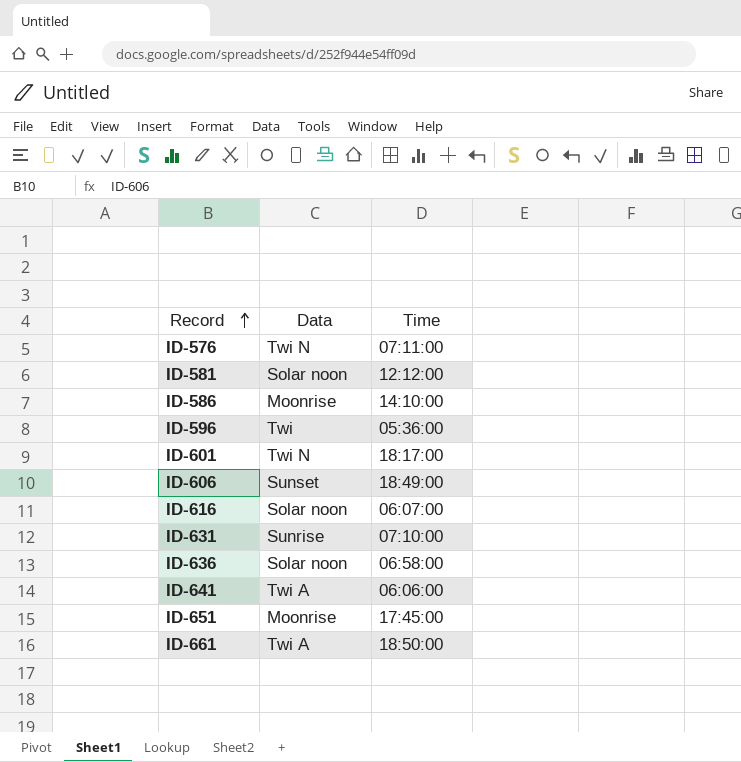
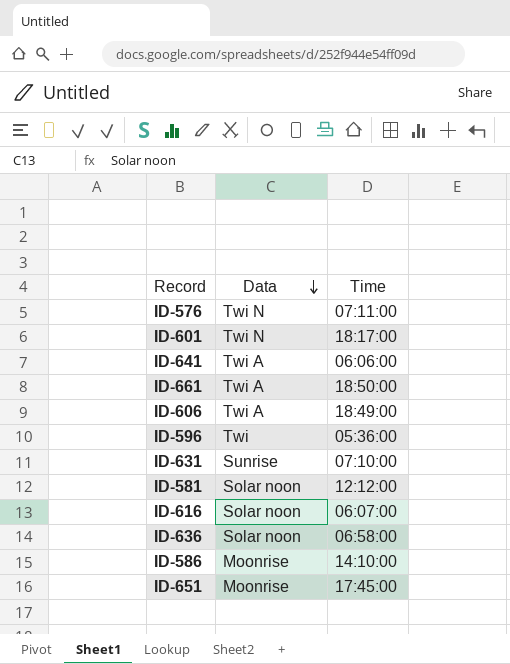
row order: Record ascending -> Data descending
ID-606 | Data: Sunset -> Twi A

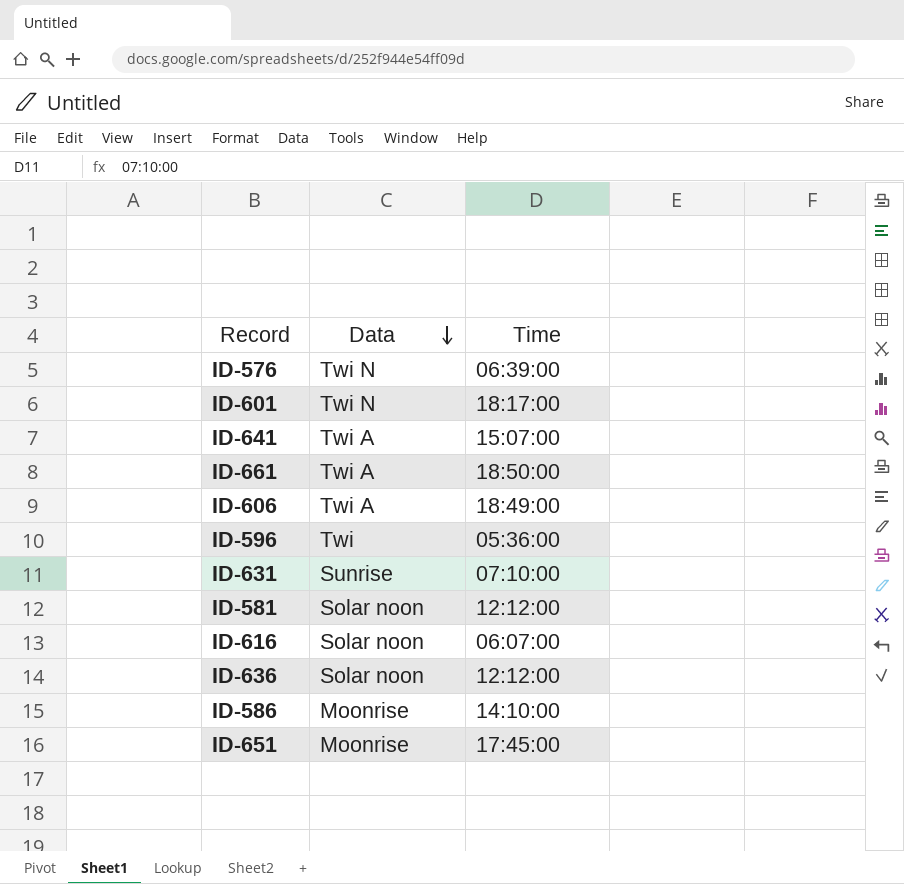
ID-576 | Time: 07:11:00 -> 06:39:00
ID-641 | Time: 06:06:00 -> 15:07:00
ID-636 | Time: 06:58:00 -> 12:12:00

